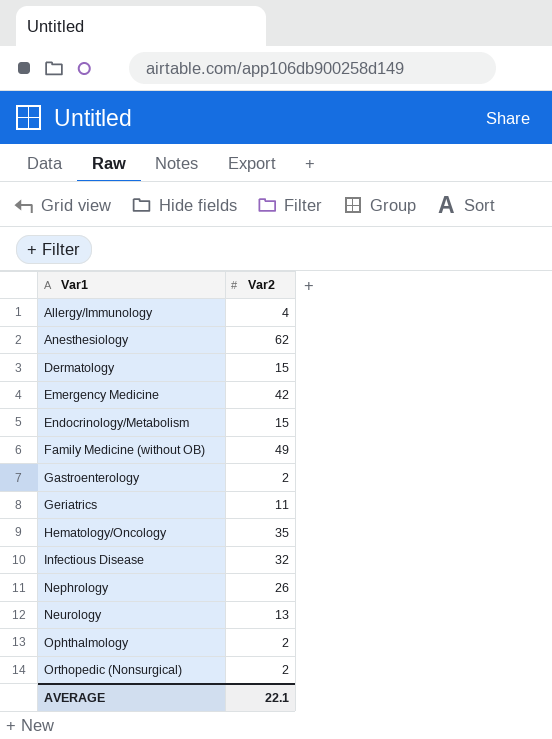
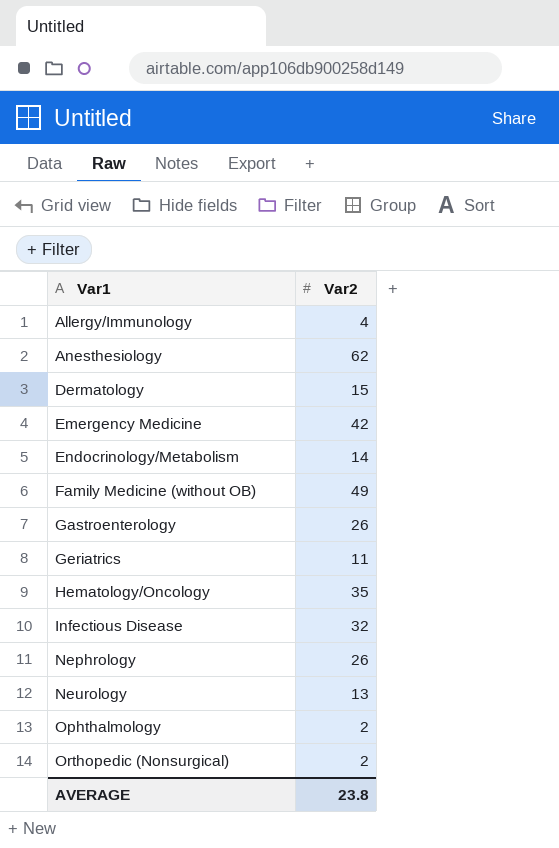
Endocrinology/Metabolism | Var2: 15 -> 14
Gastroenterology | Var2: 2 -> 26
AVERAGE | Var2: 22.1 -> 23.8

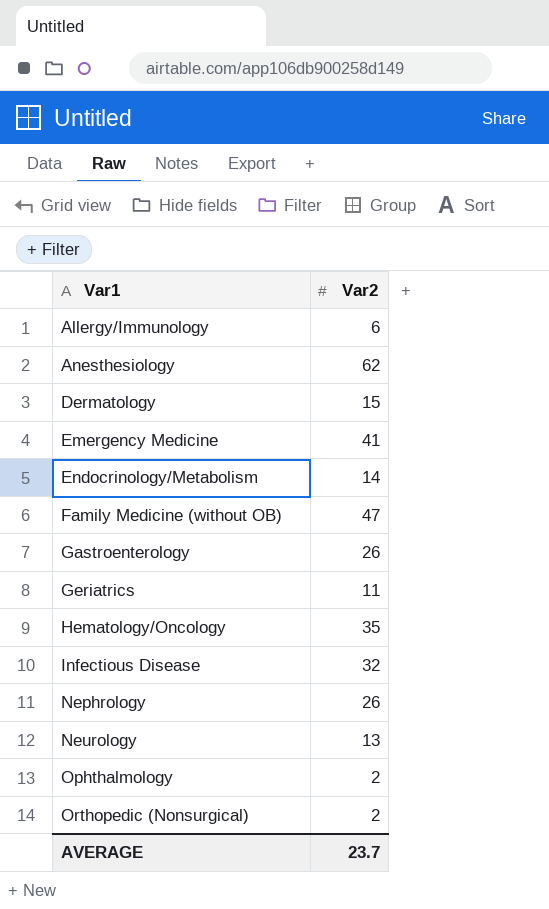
Allergy/Immunology | Var2: 4 -> 6
Emergency Medicine | Var2: 42 -> 41
Family Medicine (without OB) | Var2: 49 -> 47
AVERAGE | Var2: 23.8 -> 23.7

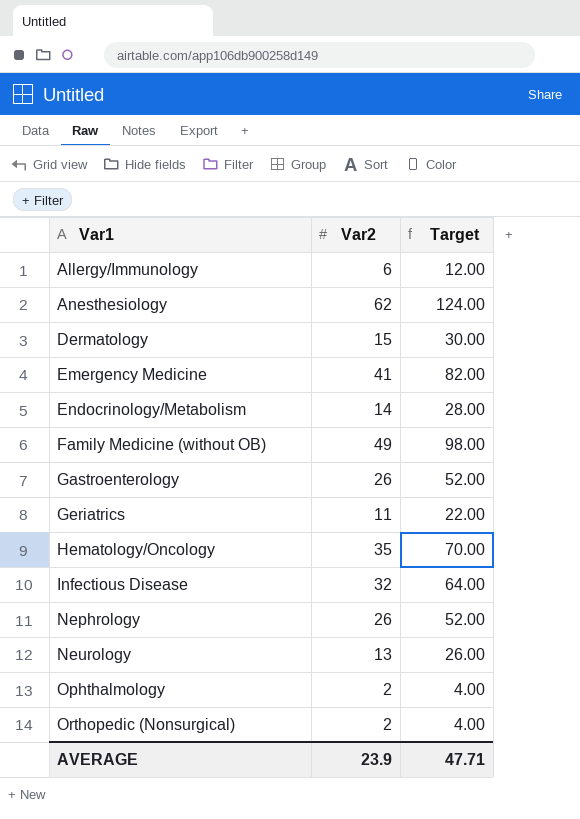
column Target | formula: none -> [Var2] * 2
Family Medicine (without OB) | Var2: 47 -> 49
AVERAGE | Var2: 23.7 -> 23.9

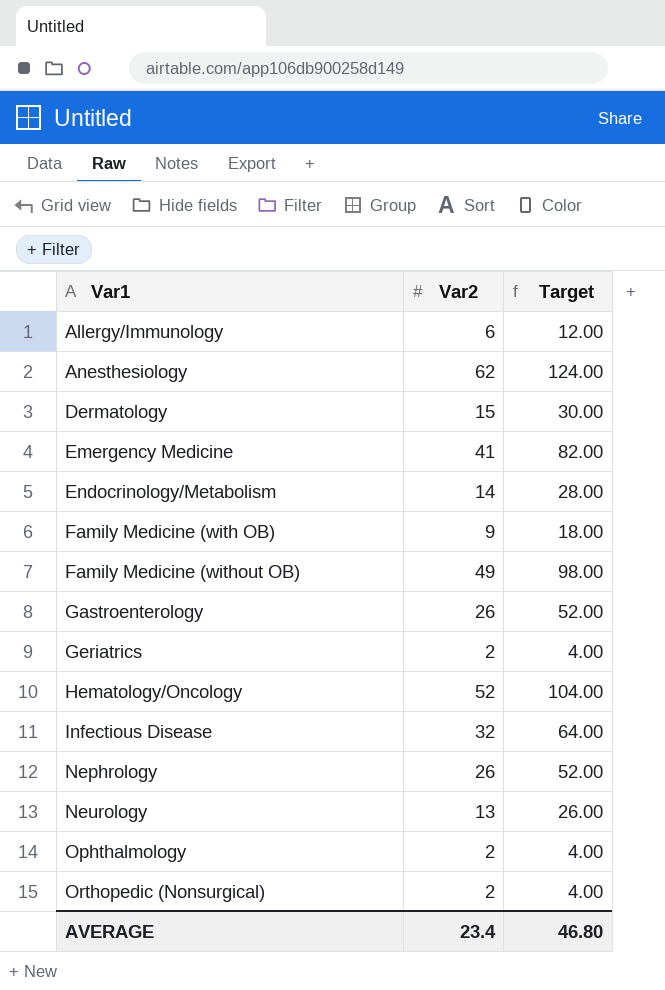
row Family Medicine (with OB): none -> 9 | 18.00
Geriatrics | Var2: 11 -> 2
Geriatrics | Target: 22.00 -> 4.00
Hematology/Oncology | Var2: 35 -> 52
Hematology/Oncology | Target: 70.00 -> 104.00
AVERAGE | Var2: 23.9 -> 23.4
AVERAGE | Target: 47.71 -> 46.80

